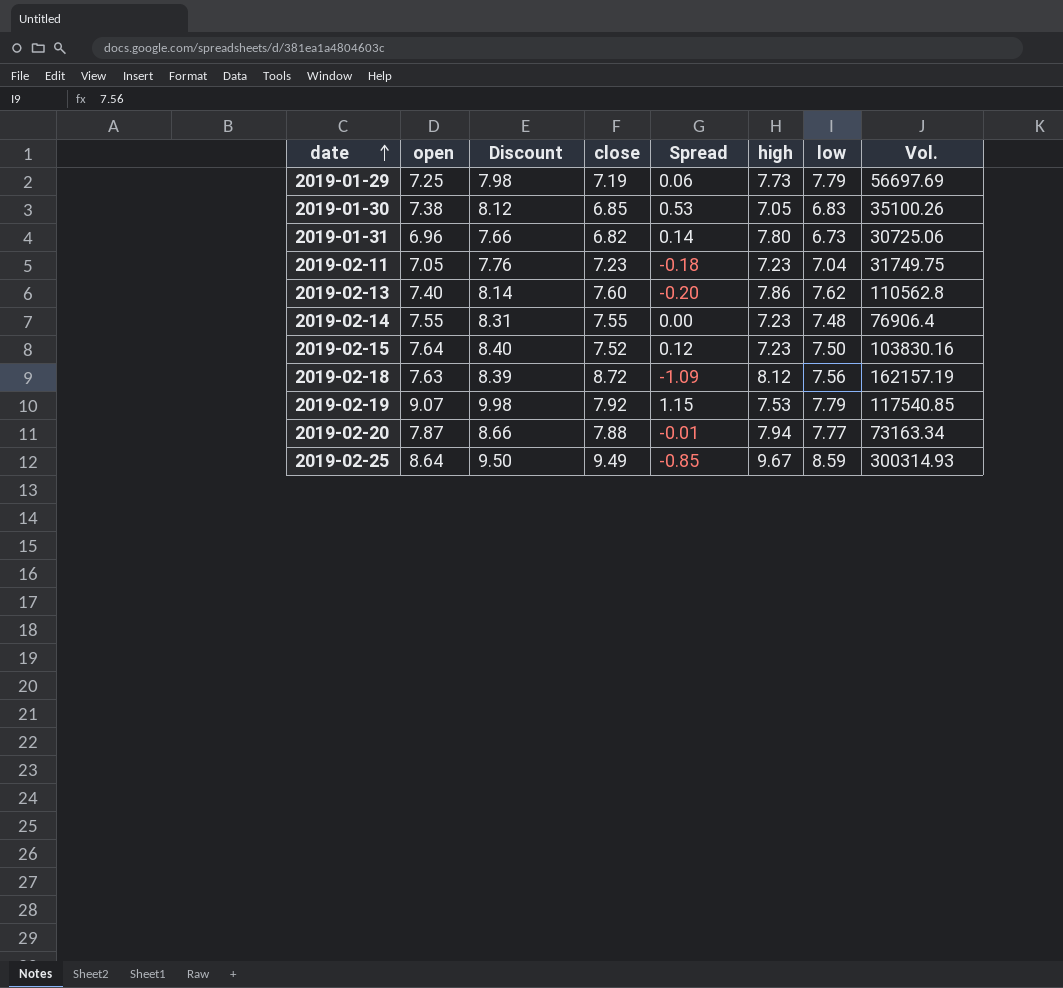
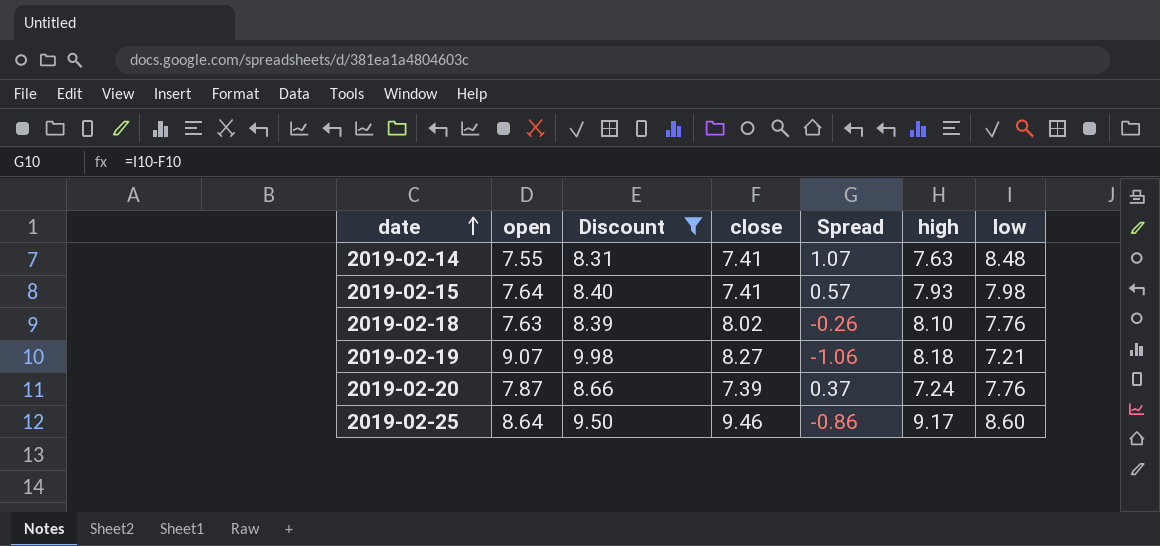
filter: none -> Discount >= 8.31
column Vol. | position: 8 -> none
column Spread | formula: [open] - [close] -> [low] - [close]
2019-02-14 | close: 7.55 -> 7.41
2019-02-14 | high: 7.23 -> 7.63
2019-02-14 | low: 7.48 -> 8.48
2019-02-15 | close: 7.52 -> 7.41
2019-02-15 | high: 7.23 -> 7.93
2019-02-15 | low: 7.50 -> 7.98
2019-02-18 | close: 8.72 -> 8.02
2019-02-18 | high: 8.12 -> 8.10
2019-02-18 | low: 7.56 -> 7.76
2019-02-19 | close: 7.92 -> 8.27
2019-02-19 | high: 7.53 -> 8.18
2019-02-19 | low: 7.79 -> 7.21
2019-02-20 | close: 7.88 -> 7.39
2019-02-20 | high: 7.94 -> 7.24
2019-02-20 | low: 7.77 -> 7.76
2019-02-25 | close: 9.49 -> 9.46
2019-02-25 | high: 9.67 -> 9.17
2019-02-25 | low: 8.59 -> 8.60

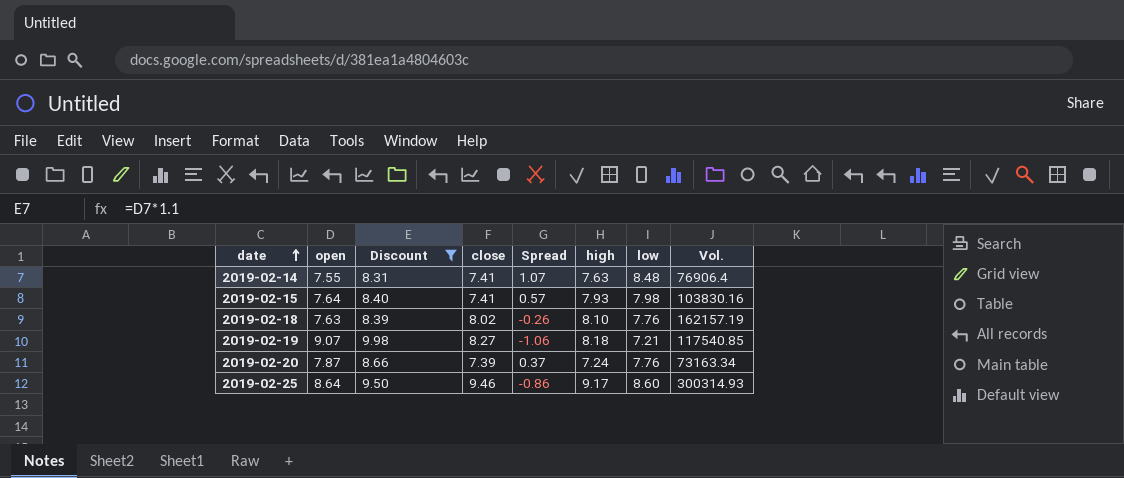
column Vol. | position: none -> 8

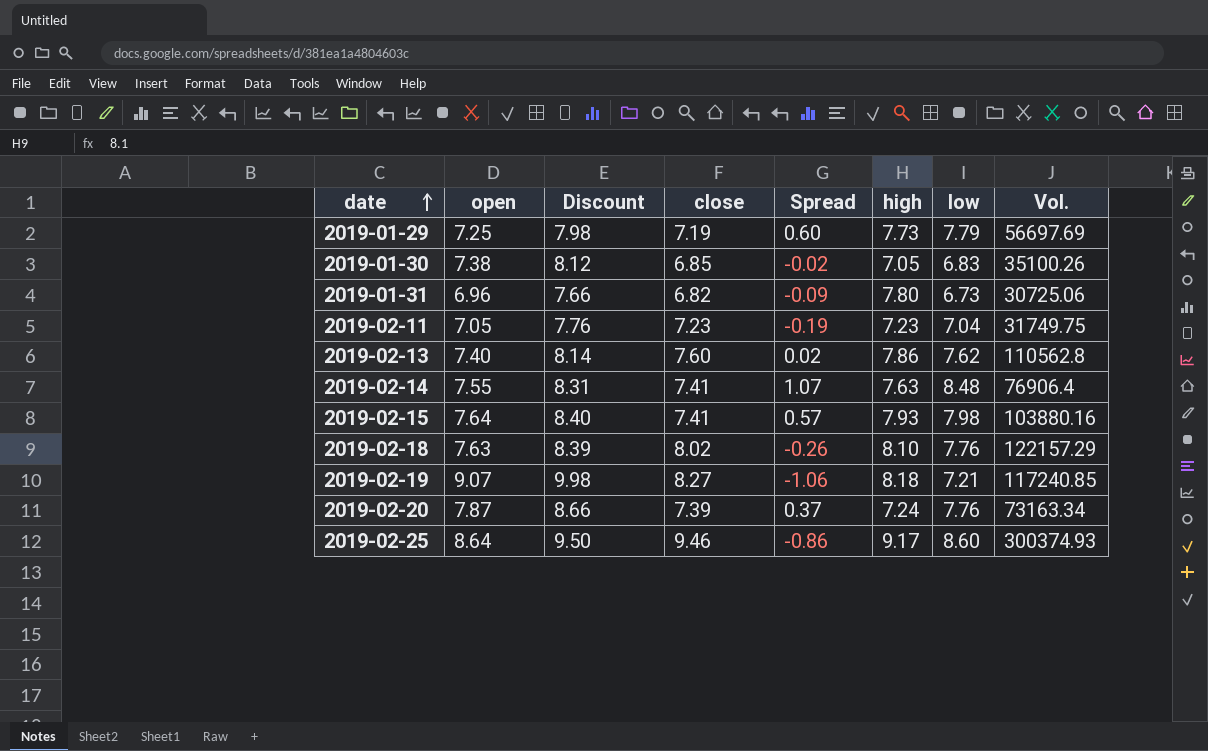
filter: Discount >= 8.31 -> none
2019-02-15 | Vol.: 103830.16 -> 103880.16
2019-02-18 | Vol.: 162157.19 -> 122157.29
2019-02-19 | Vol.: 117540.85 -> 117240.85
2019-02-25 | Vol.: 300314.93 -> 300374.93

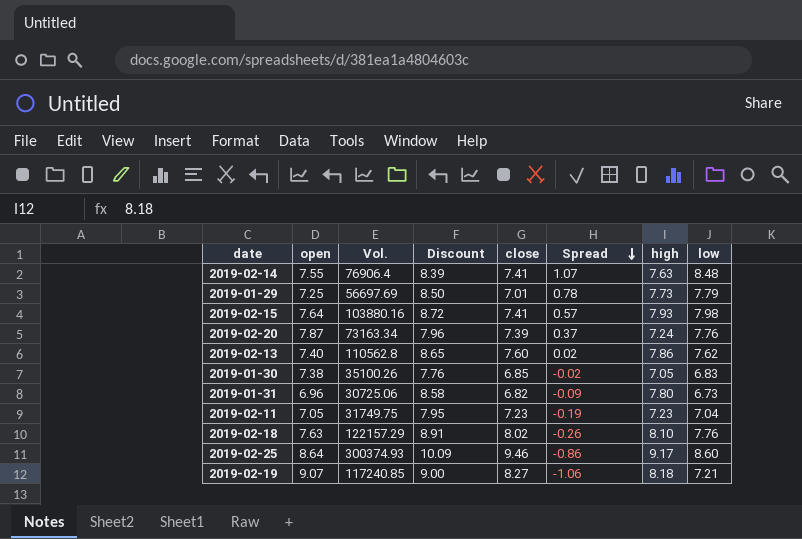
row order: date ascending -> Spread descending
column Vol. | position: 8 -> 3
column Discount | formula: [open] * 1.1 -> [high] * 1.1
2019-01-29 | close: 7.19 -> 7.01
2019-01-29 | Spread: 0.60 -> 0.78

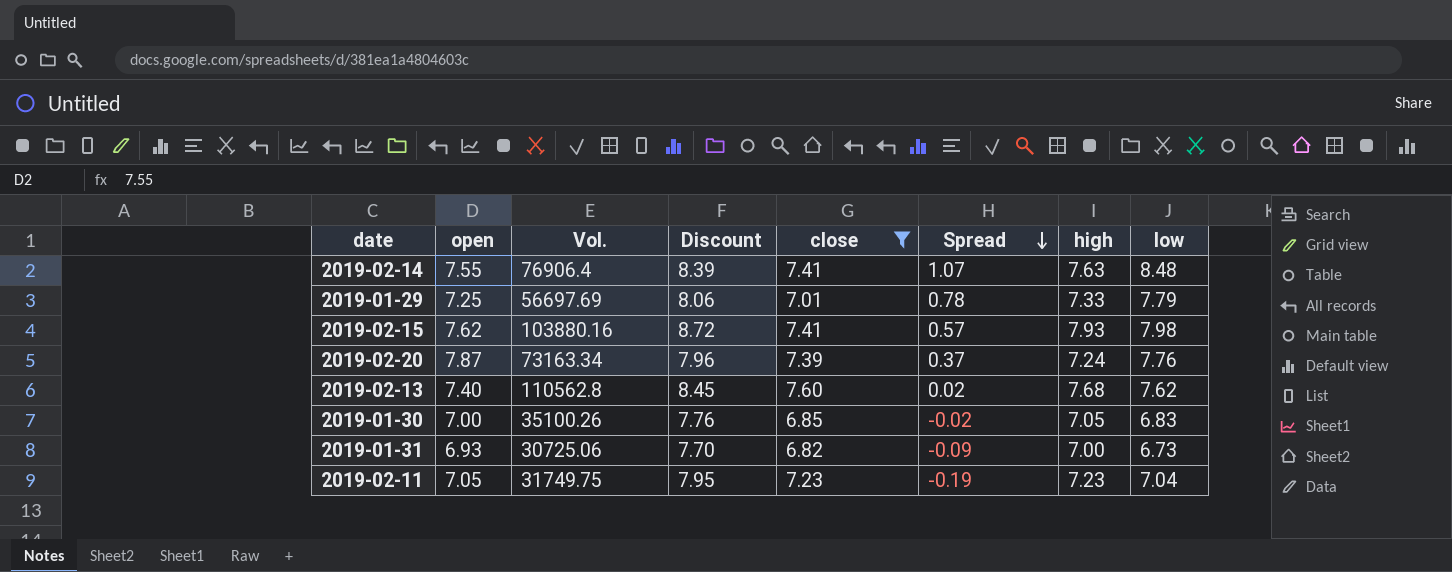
filter: none -> close <= 7.60
2019-01-29 | Discount: 8.50 -> 8.06
2019-01-29 | high: 7.73 -> 7.33
2019-02-15 | open: 7.64 -> 7.62
2019-02-13 | Discount: 8.65 -> 8.45
2019-02-13 | high: 7.86 -> 7.68
2019-01-30 | open: 7.38 -> 7.00
2019-01-31 | open: 6.96 -> 6.93
2019-01-31 | Discount: 8.58 -> 7.70
2019-01-31 | high: 7.80 -> 7.00

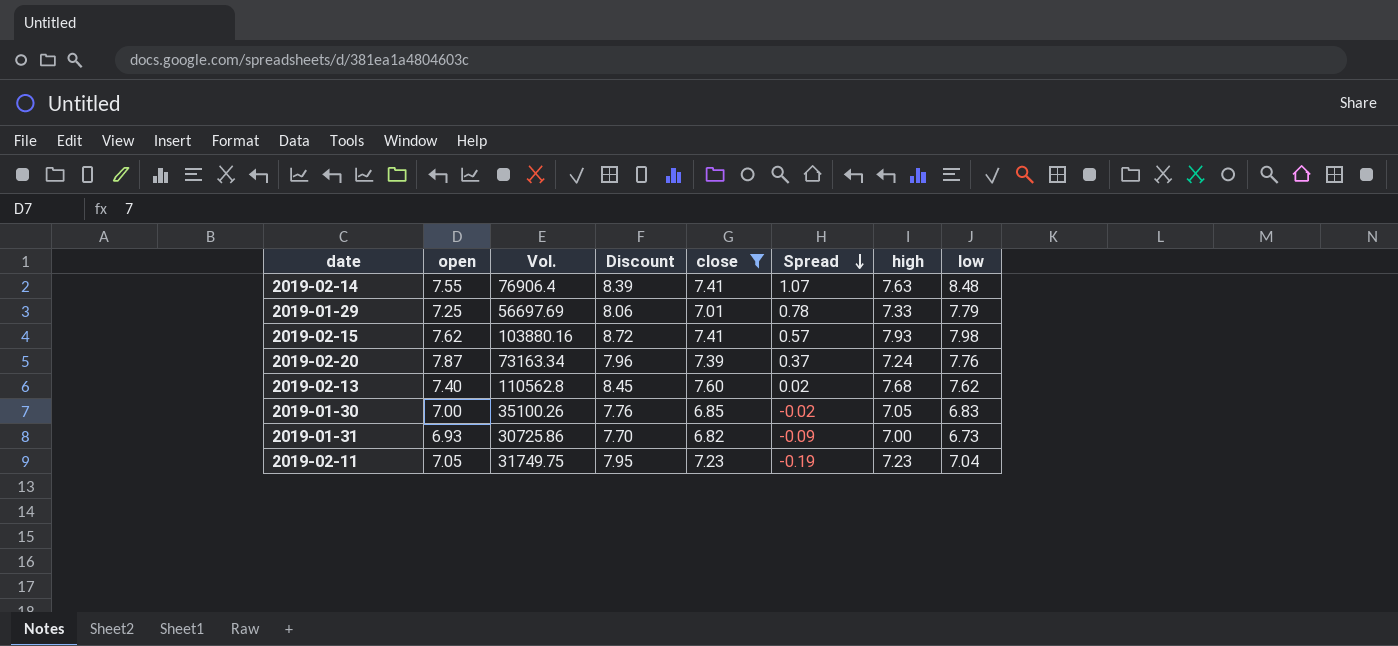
2019-01-31 | Vol.: 30725.06 -> 30725.86

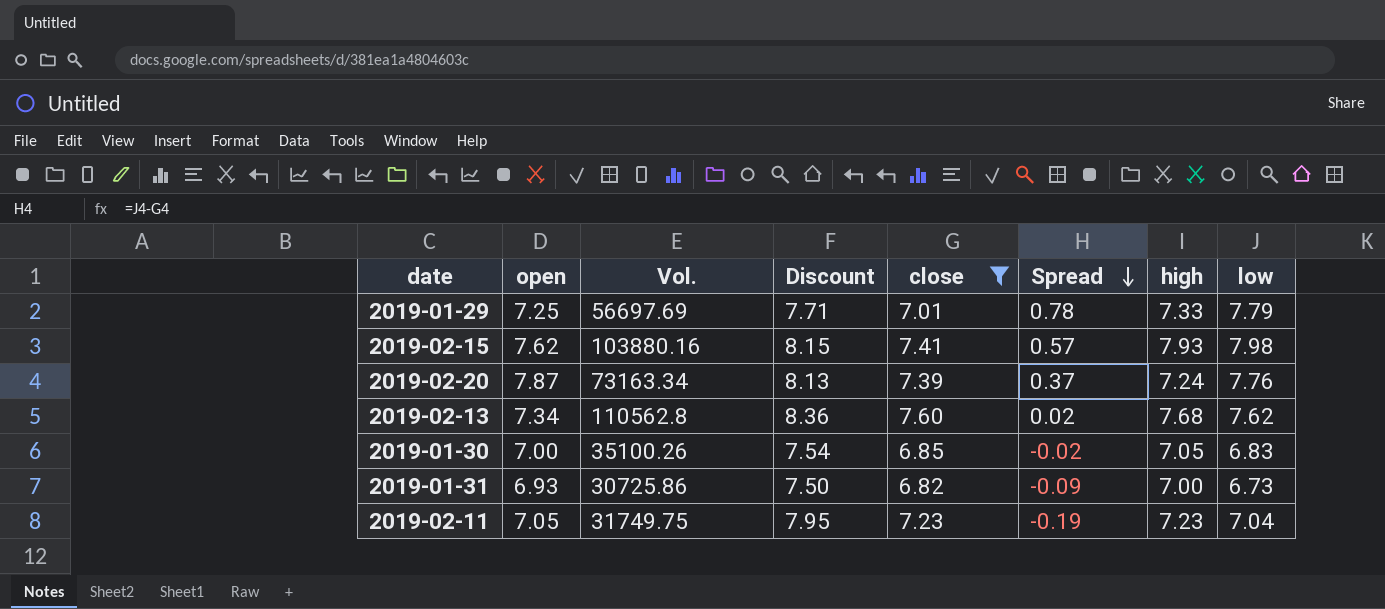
column Discount | formula: [high] * 1.1 -> [close] * 1.1
row 2019-02-14: 7.55 | 76906.4 | 8.39 | 7.41 | 1.07 | 7.63 | 8.48 -> none
2019-02-13 | open: 7.40 -> 7.34

